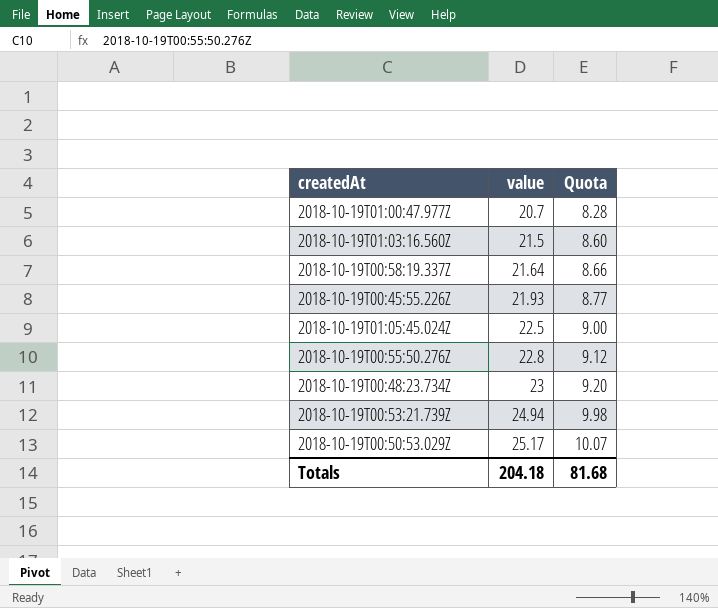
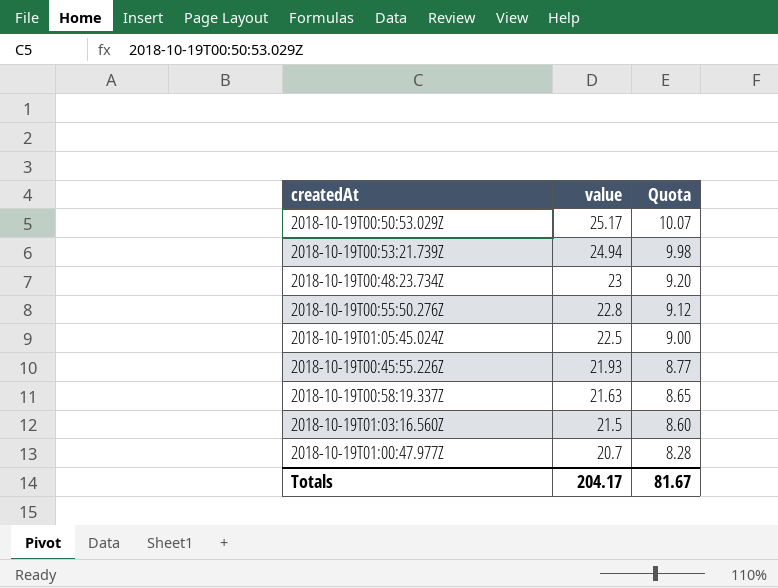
row order: value ascending -> value descending
2018-10-19T00:58:19.337Z | value: 21.64 -> 21.63
2018-10-19T00:58:19.337Z | Quota: 8.66 -> 8.65
Totals | value: 204.18 -> 204.17
Totals | Quota: 81.68 -> 81.67

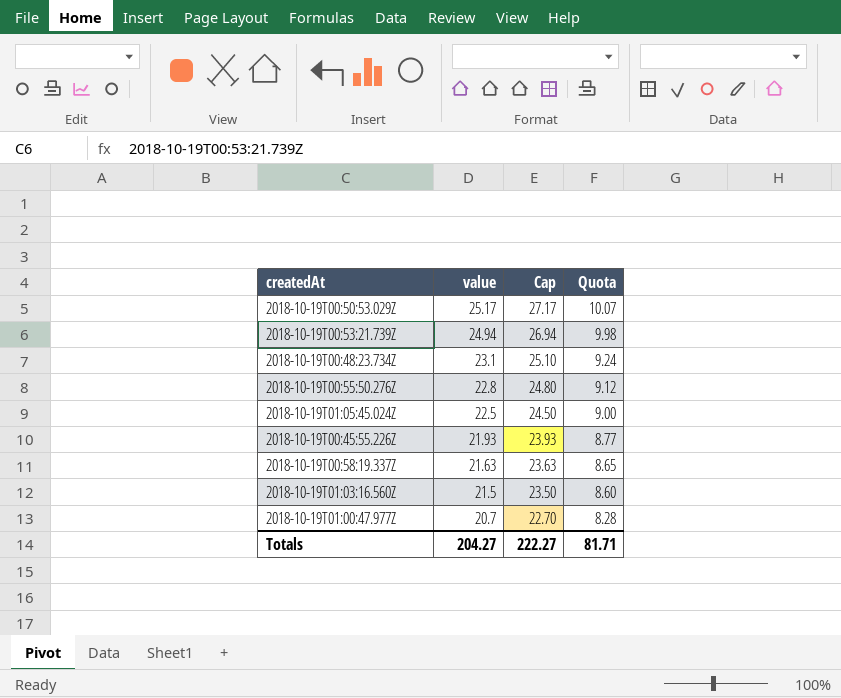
column Cap | formula: none -> [value] + 2
2018-10-19T00:48:23.734Z | value: 23 -> 23.1
2018-10-19T00:48:23.734Z | Quota: 9.20 -> 9.24
Totals | value: 204.17 -> 204.27
Totals | Quota: 81.67 -> 81.71

